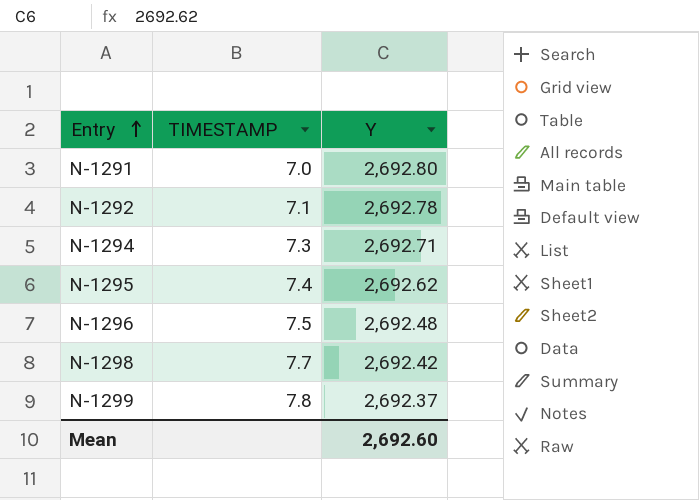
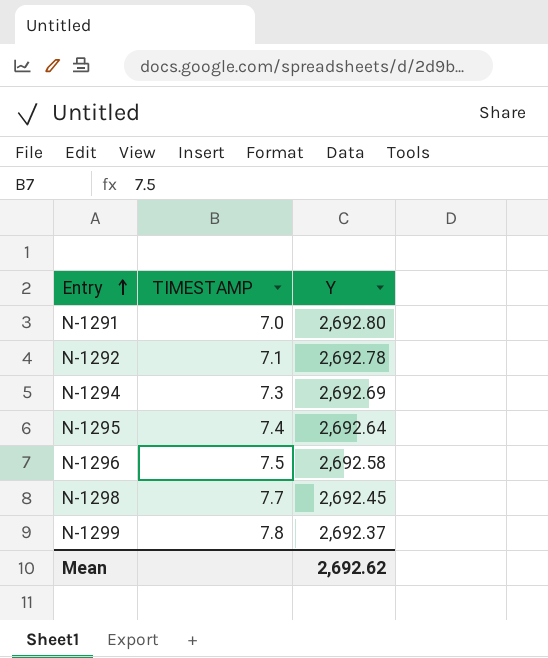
N-1294 | Y: 2,692.71 -> 2,692.69
N-1295 | Y: 2,692.62 -> 2,692.64
N-1296 | Y: 2,692.48 -> 2,692.58
N-1298 | Y: 2,692.42 -> 2,692.45
Mean | Y: 2,692.60 -> 2,692.62

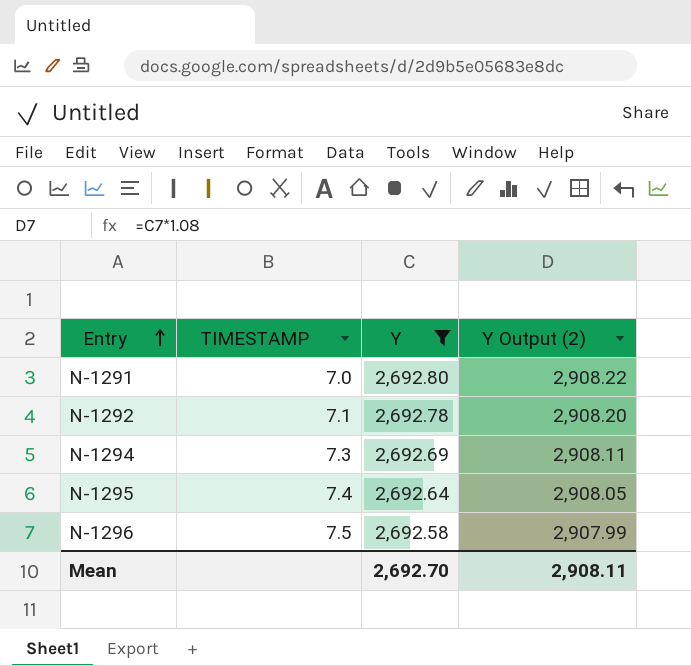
filter: none -> Y >= 2,692.58
column Y Output (2) | formula: none -> [Y] * 1.08
Mean | Y: 2,692.62 -> 2,692.70

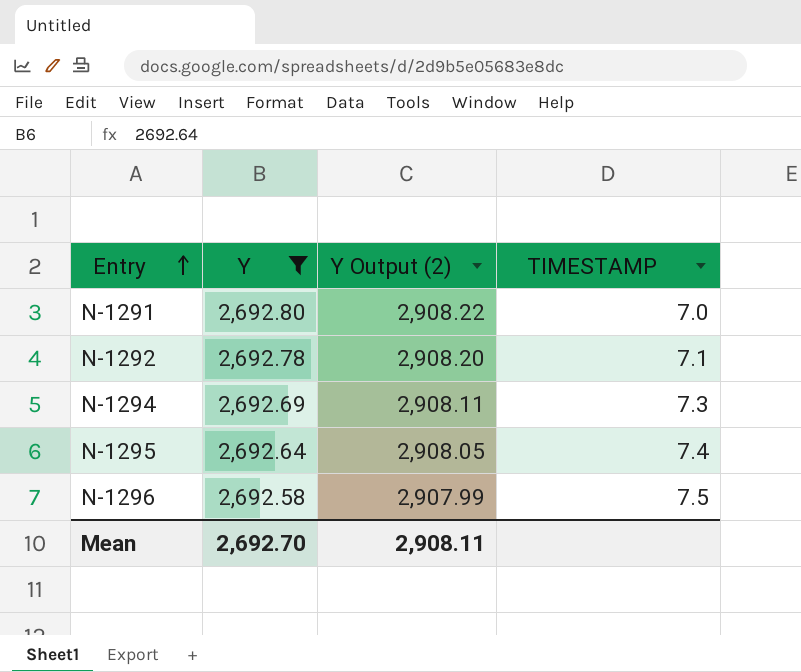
column TIMESTAMP | position: 2 -> 4

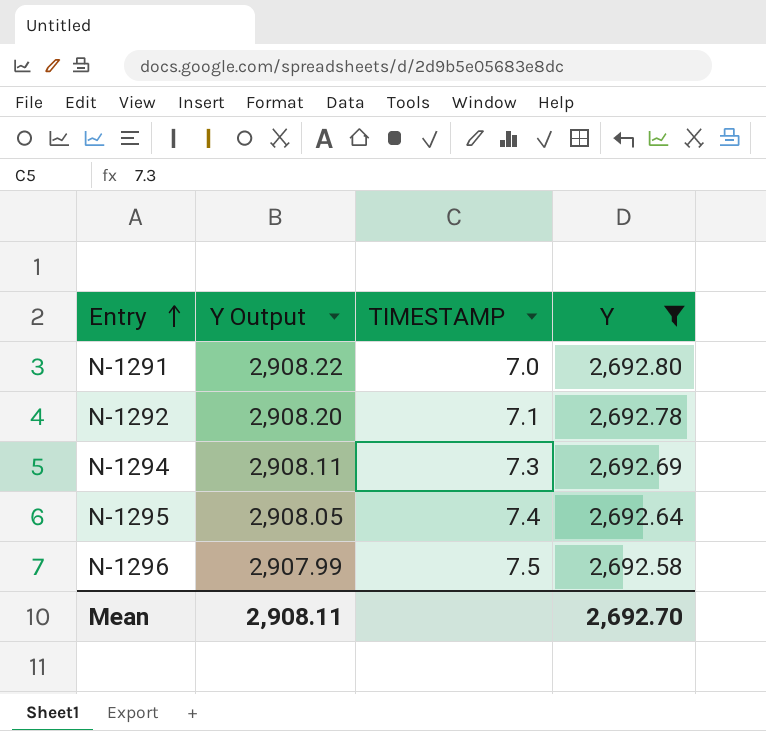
column name: Y Output (2) -> Y Output
column Y | position: 2 -> 4

